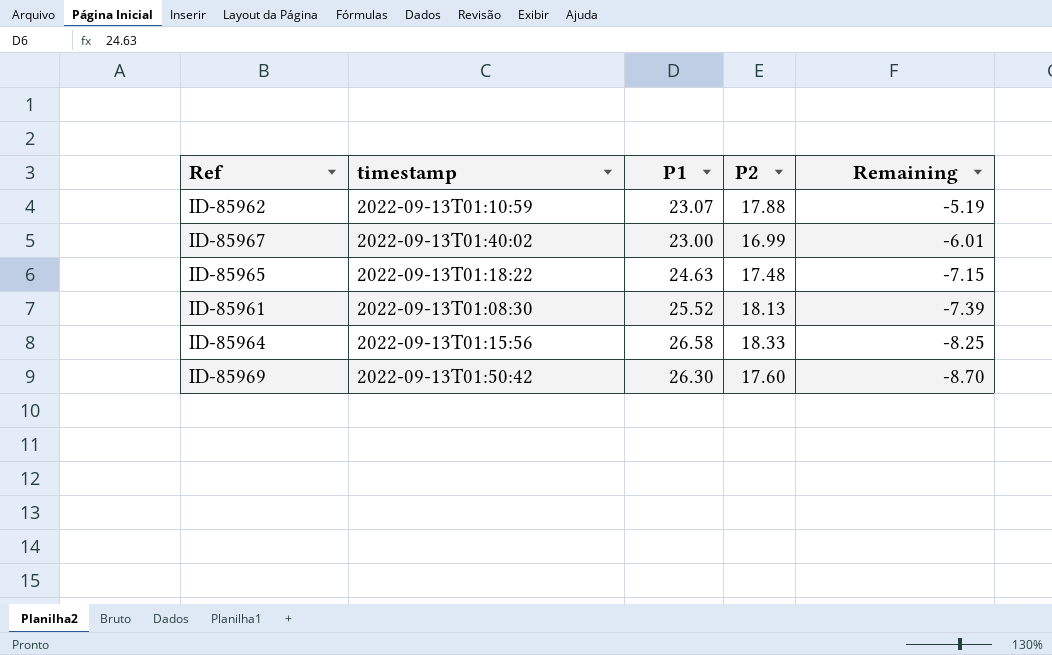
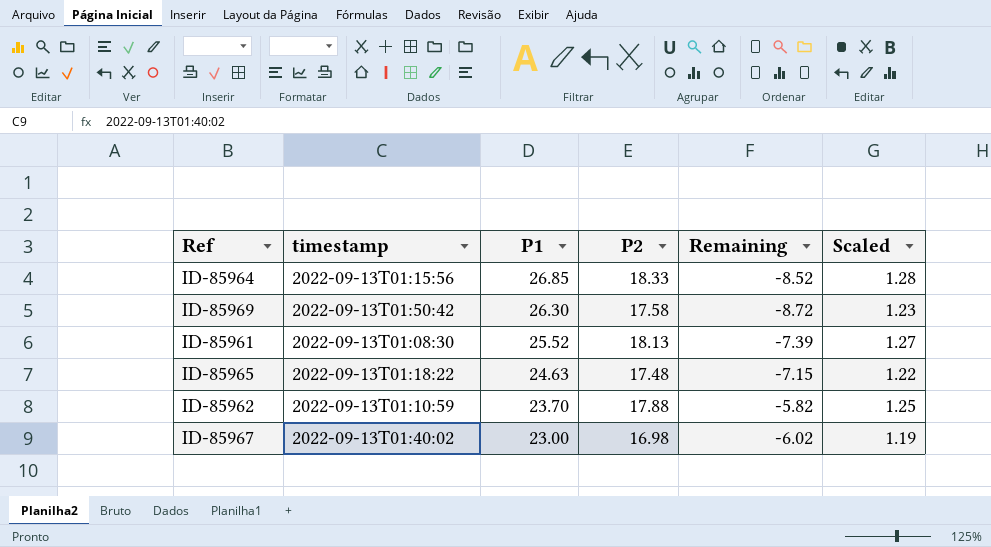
row order: Remaining descending -> P1 descending
column Scaled | formula: none -> [P2] * 0.07
ID-85964 | P1: 26.58 -> 26.85
ID-85964 | Remaining: -8.25 -> -8.52
ID-85969 | P2: 17.60 -> 17.58
ID-85969 | Remaining: -8.70 -> -8.72
ID-85962 | P1: 23.07 -> 23.70
ID-85962 | Remaining: -5.19 -> -5.82
ID-85967 | P2: 16.99 -> 16.98
ID-85967 | Remaining: -6.01 -> -6.02

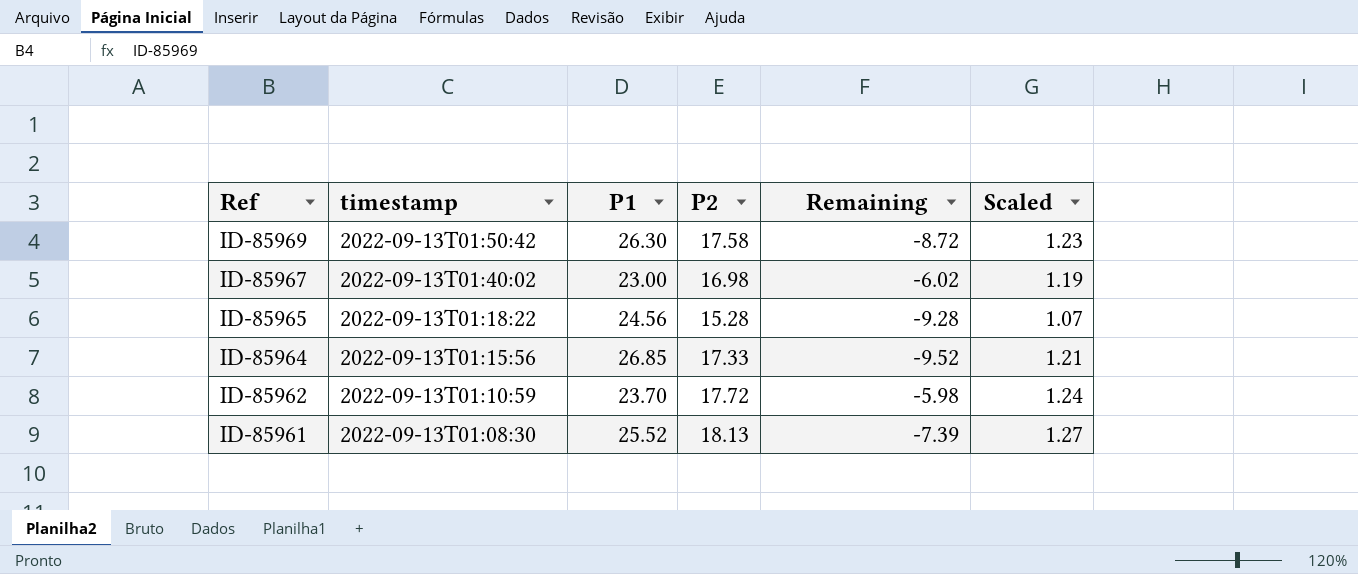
row order: P1 descending -> Ref descending
ID-85965 | P1: 24.63 -> 24.56
ID-85965 | P2: 17.48 -> 15.28
ID-85965 | Remaining: -7.15 -> -9.28
ID-85965 | Scaled: 1.22 -> 1.07
ID-85964 | P2: 18.33 -> 17.33
ID-85964 | Remaining: -8.52 -> -9.52
ID-85964 | Scaled: 1.28 -> 1.21
ID-85962 | P2: 17.88 -> 17.72
ID-85962 | Remaining: -5.82 -> -5.98
ID-85962 | Scaled: 1.25 -> 1.24

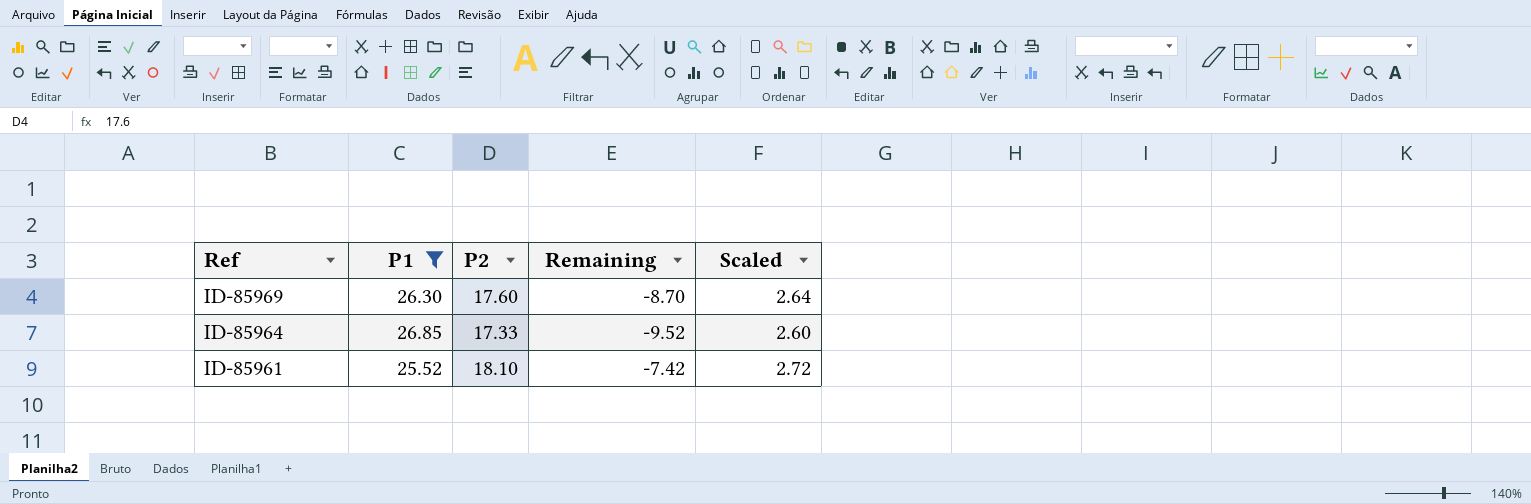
filter: none -> P1 >= 25.52
column timestamp | position: 2 -> none
column Scaled | formula: [P2] * 0.07 -> [P2] * 0.15
ID-85969 | P2: 17.58 -> 17.60
ID-85969 | Remaining: -8.72 -> -8.70
ID-85961 | P2: 18.13 -> 18.10
ID-85961 | Remaining: -7.39 -> -7.42

